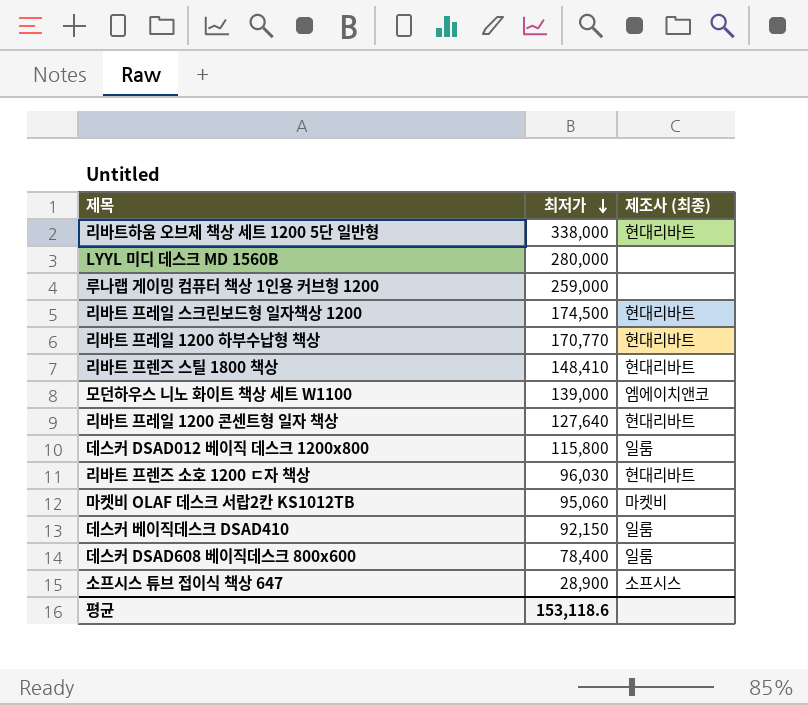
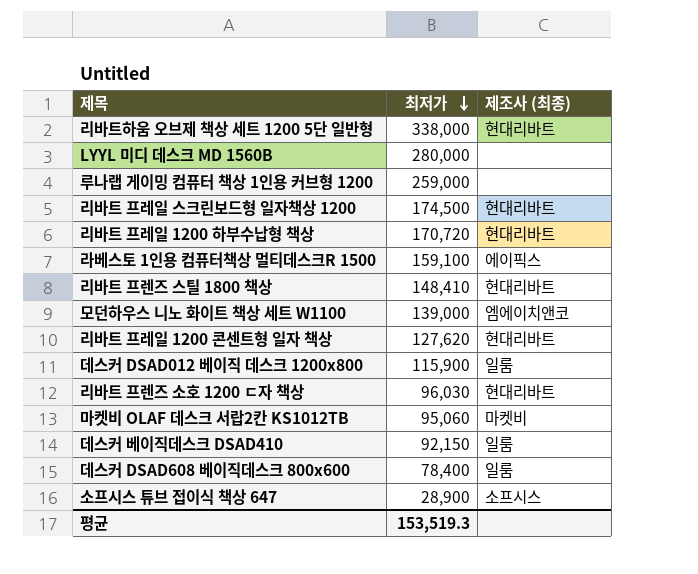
리바트 프레일 1200 하부수납형 책상 | 최저가: 170,770 -> 170,720
row 라베스토 1인용 컴퓨터책상 멀티데스크R 1500: none -> 159,100 | 에이픽스
리바트 프레일 1200 콘센트형 일자 책상 | 최저가: 127,640 -> 127,620
데스커 DSAD012 베이직 데스크 1200x800 | 최저가: 115,800 -> 115,900
평균 | 최저가: 153,118.6 -> 153,519.3

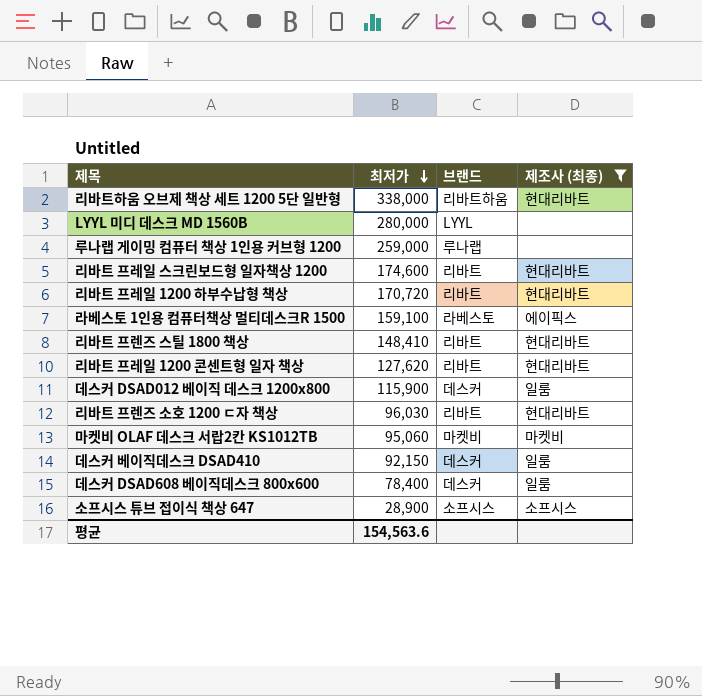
filter: none -> 제조사 (최종) != 엠에이치앤코
column 브랜드 | position: none -> 3
리바트 프레일 스크린보드형 일자책상 1200 | 최저가: 174,500 -> 174,600
평균 | 최저가: 153,519.3 -> 154,563.6

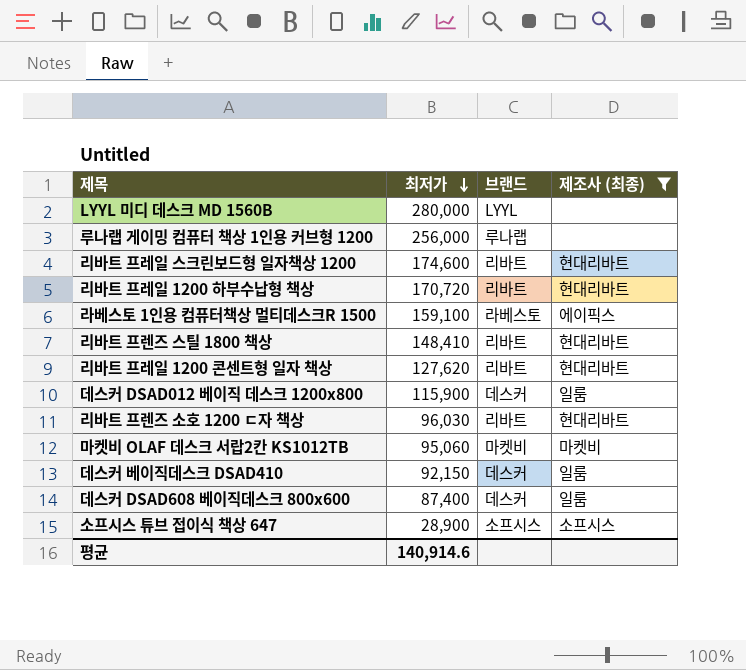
row 리바트하움 오브제 책상 세트 1200 5단 일반형: 338,000 | 리바트하움 | 현대리바트 -> none
루나랩 게이밍 컴퓨터 책상 1인용 커브형 1200 | 최저가: 259,000 -> 256,000
데스커 DSAD608 베이직데스크 800x600 | 최저가: 78,400 -> 87,400
평균 | 최저가: 154,563.6 -> 140,914.6

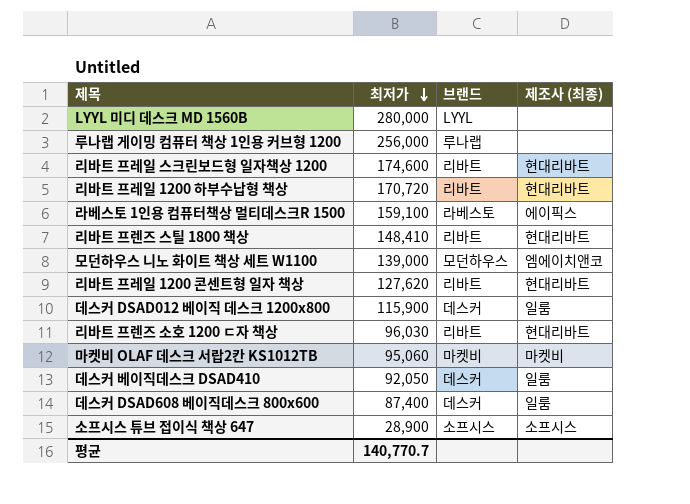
filter: 제조사 (최종) != 엠에이치앤코 -> none
데스커 베이직데스크 DSAD410 | 최저가: 92,150 -> 92,050
평균 | 최저가: 140,914.6 -> 140,770.7

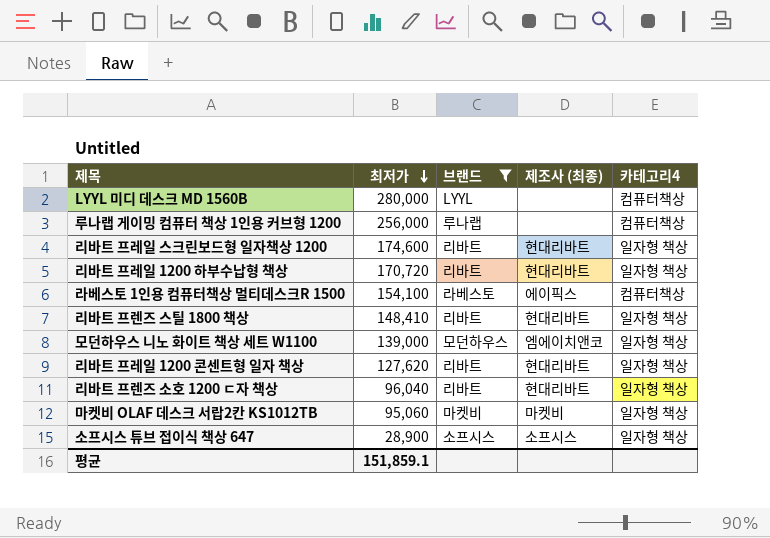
filter: none -> 브랜드 != 데스커
column 카테고리4 | position: none -> 5
라베스토 1인용 컴퓨터책상 멀티데스크R 1500 | 최저가: 159,100 -> 154,100
리바트 프렌즈 소호 1200 ㄷ자 책상 | 최저가: 96,030 -> 96,040
평균 | 최저가: 140,770.7 -> 151,859.1

